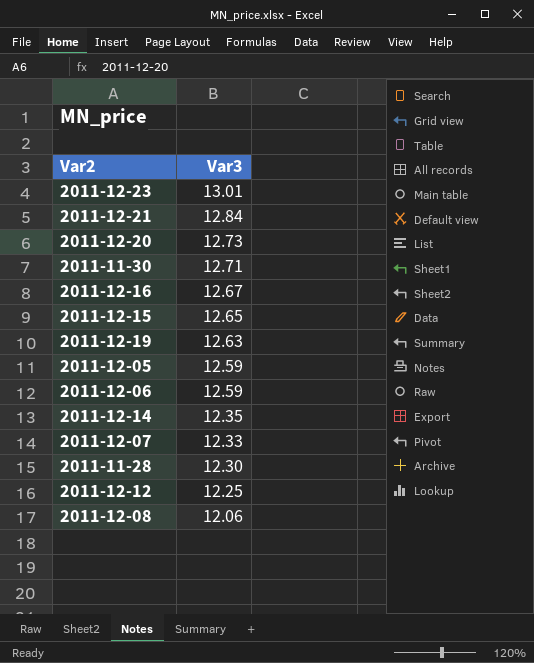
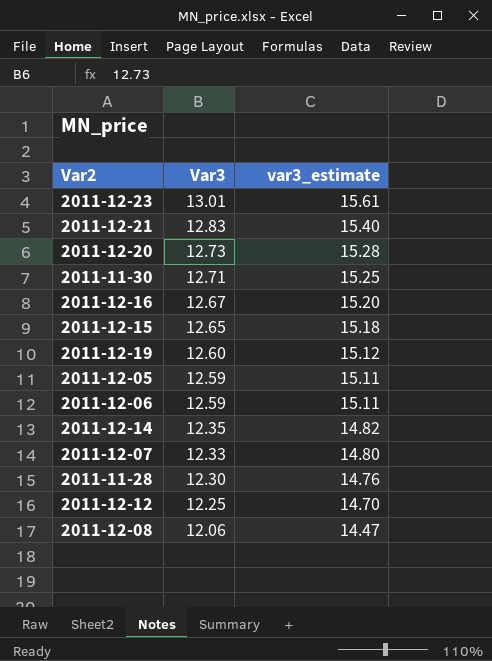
column var3_estimate | formula: none -> [Var3] * 1.2
2011-12-21 | Var3: 12.84 -> 12.83
2011-12-19 | Var3: 12.63 -> 12.60

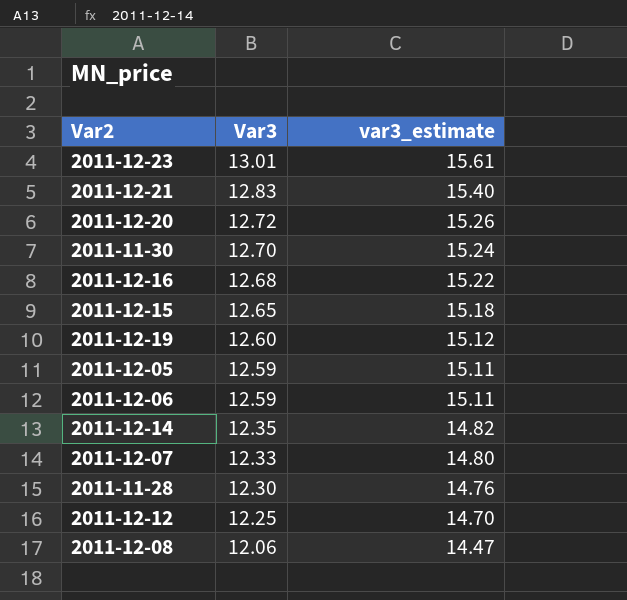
2011-12-20 | Var3: 12.73 -> 12.72
2011-12-20 | var3_estimate: 15.28 -> 15.26
2011-11-30 | Var3: 12.71 -> 12.70
2011-11-30 | var3_estimate: 15.25 -> 15.24
2011-12-16 | Var3: 12.67 -> 12.68
2011-12-16 | var3_estimate: 15.20 -> 15.22

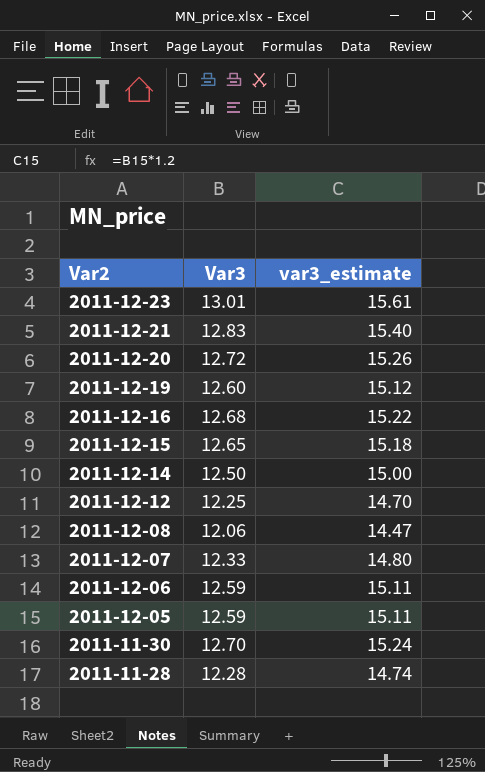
row order: Var3 descending -> Var2 descending
2011-12-14 | Var3: 12.35 -> 12.50
2011-12-14 | var3_estimate: 14.82 -> 15.00
2011-11-28 | Var3: 12.30 -> 12.28
2011-11-28 | var3_estimate: 14.76 -> 14.74

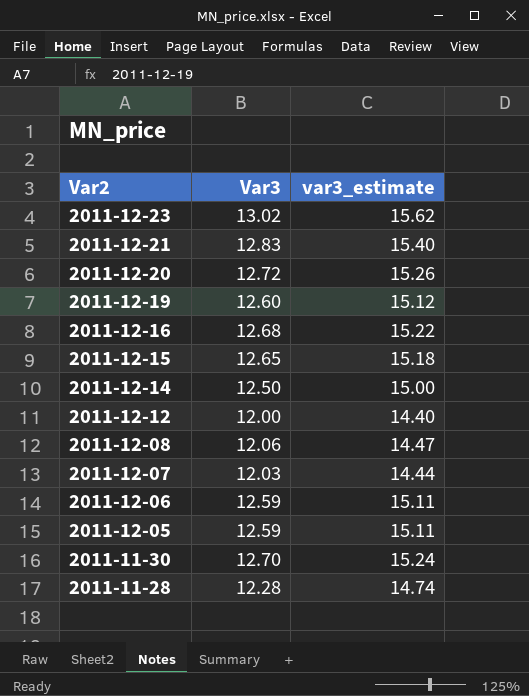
2011-12-23 | Var3: 13.01 -> 13.02
2011-12-23 | var3_estimate: 15.61 -> 15.62
2011-12-12 | Var3: 12.25 -> 12.00
2011-12-12 | var3_estimate: 14.70 -> 14.40
2011-12-07 | Var3: 12.33 -> 12.03
2011-12-07 | var3_estimate: 14.80 -> 14.44

